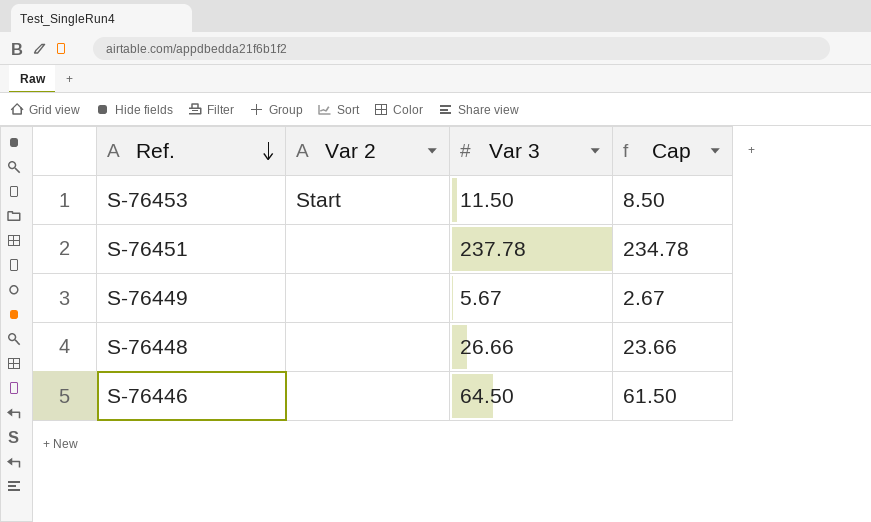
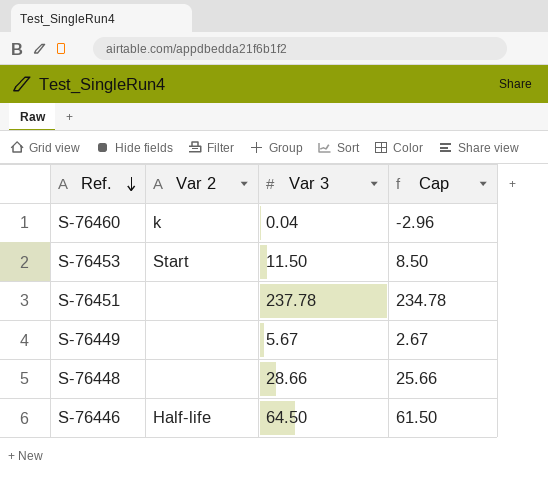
row S-76460: none -> k | 0.04 | -2.96
S-76448 | Var 3: 26.66 -> 28.66
S-76448 | Cap: 23.66 -> 25.66
S-76446 | Var 2: none -> Half-life

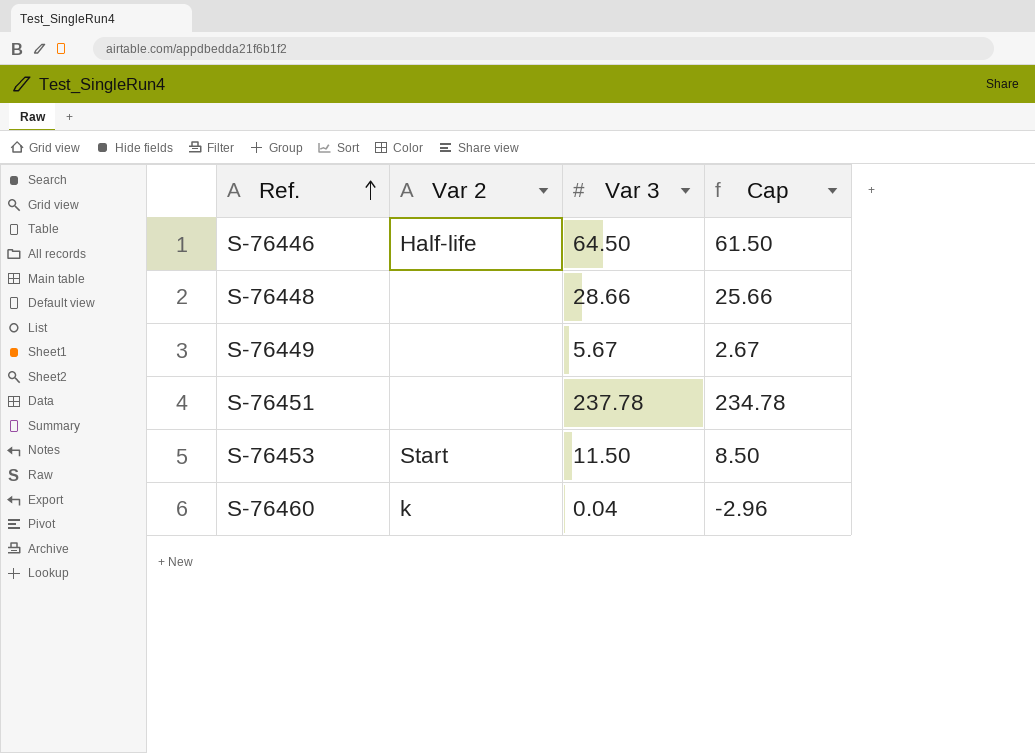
row order: Ref. descending -> Ref. ascending

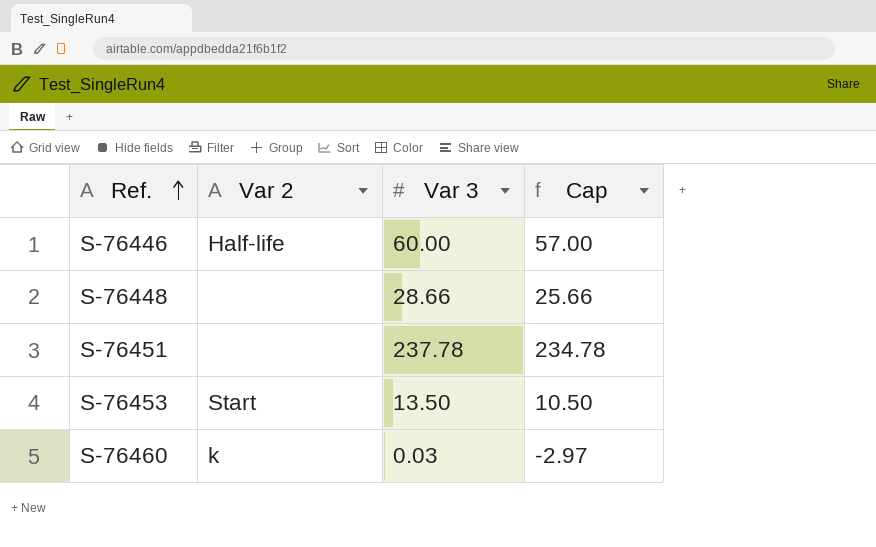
row S-76449: none | 5.67 | 2.67 -> none
S-76446 | Var 3: 64.50 -> 60.00
S-76446 | Cap: 61.50 -> 57.00
S-76453 | Var 3: 11.50 -> 13.50
S-76453 | Cap: 8.50 -> 10.50
S-76460 | Var 3: 0.04 -> 0.03
S-76460 | Cap: -2.96 -> -2.97

